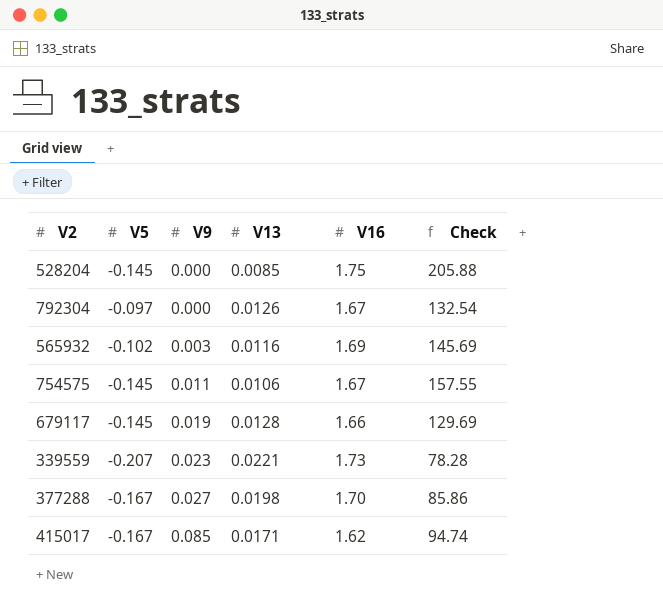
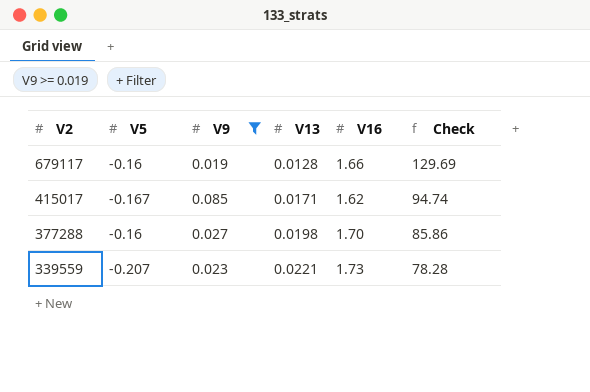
filter: none -> V9 >= 0.019
row order: V9 ascending -> V2 descending
679117 | V5: -0.145 -> -0.16
377288 | V5: -0.167 -> -0.16

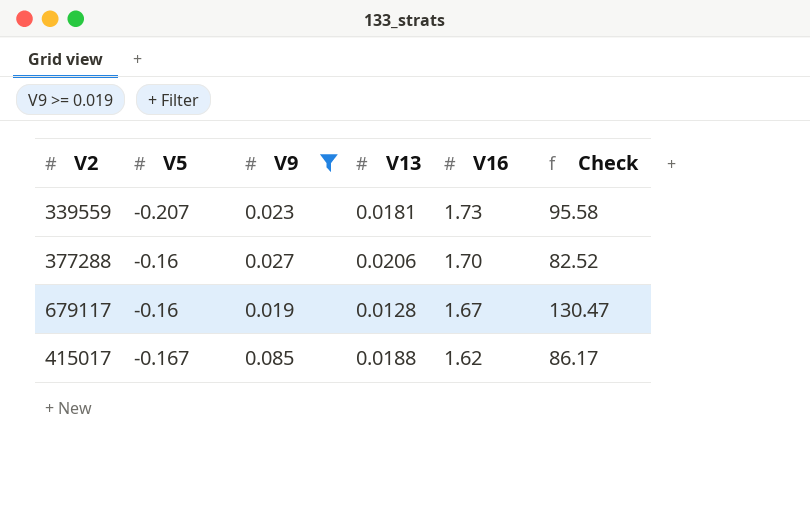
row order: V2 descending -> V16 descending
339559 | V13: 0.0221 -> 0.0181
339559 | Check: 78.28 -> 95.58
377288 | V13: 0.0198 -> 0.0206
377288 | Check: 85.86 -> 82.52
679117 | V16: 1.66 -> 1.67
679117 | Check: 129.69 -> 130.47
415017 | V13: 0.0171 -> 0.0188
415017 | Check: 94.74 -> 86.17

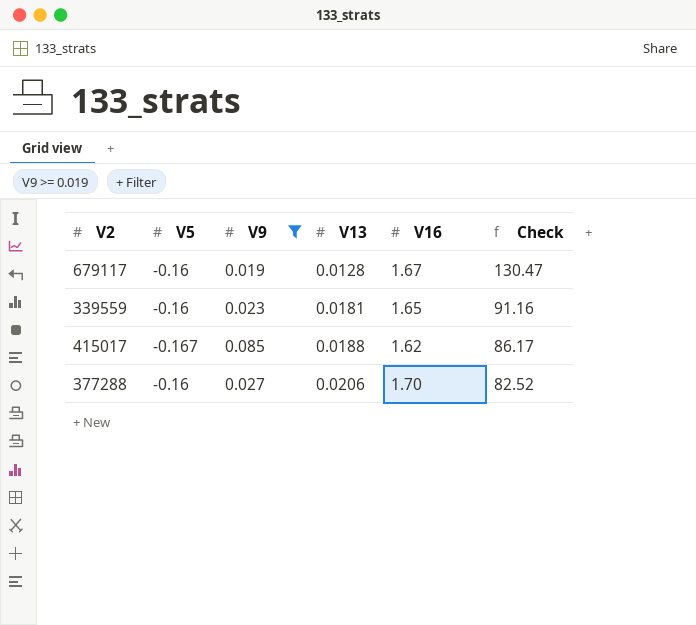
row order: V16 descending -> V13 ascending
339559 | V5: -0.207 -> -0.16
339559 | V16: 1.73 -> 1.65
339559 | Check: 95.58 -> 91.16

